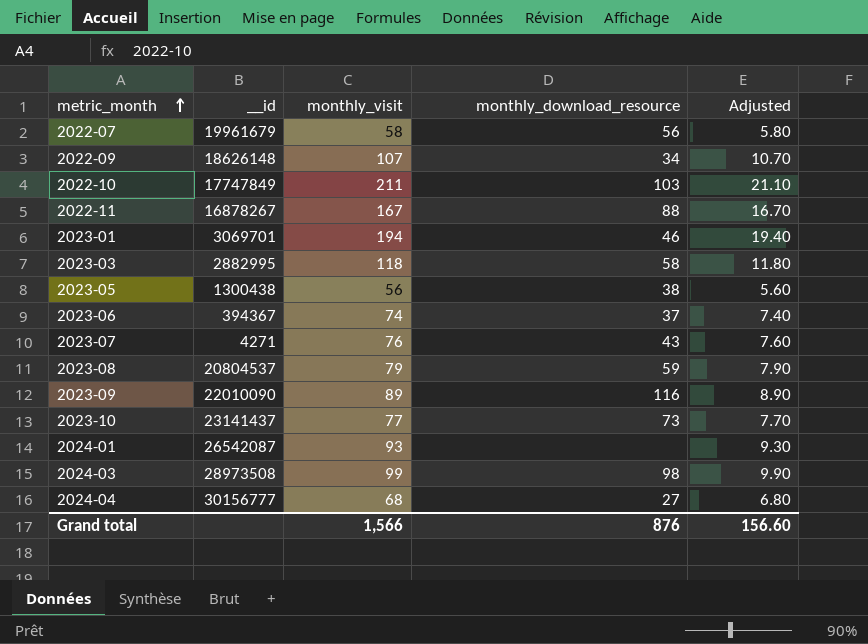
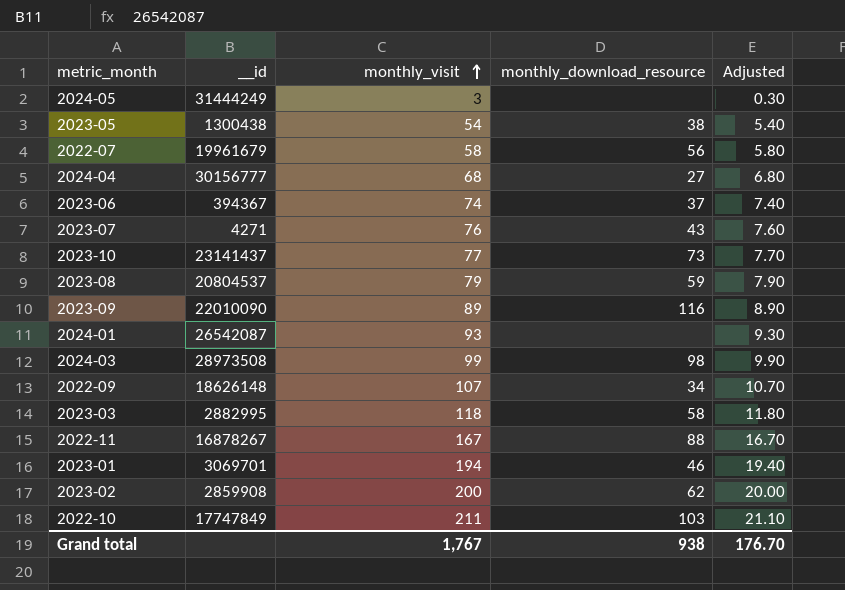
row order: metric_month ascending -> monthly_visit ascending
row 2024-05: none -> 31444249 | 3 | none | 0.30
2023-05 | monthly_visit: 56 -> 54
2023-05 | Adjusted: 5.60 -> 5.40
row 2023-02: none -> 2859908 | 200 | 62 | 20.00
Grand total | monthly_visit: 1,566 -> 1,767
Grand total | monthly_download_resource: 876 -> 938
Grand total | Adjusted: 156.60 -> 176.70

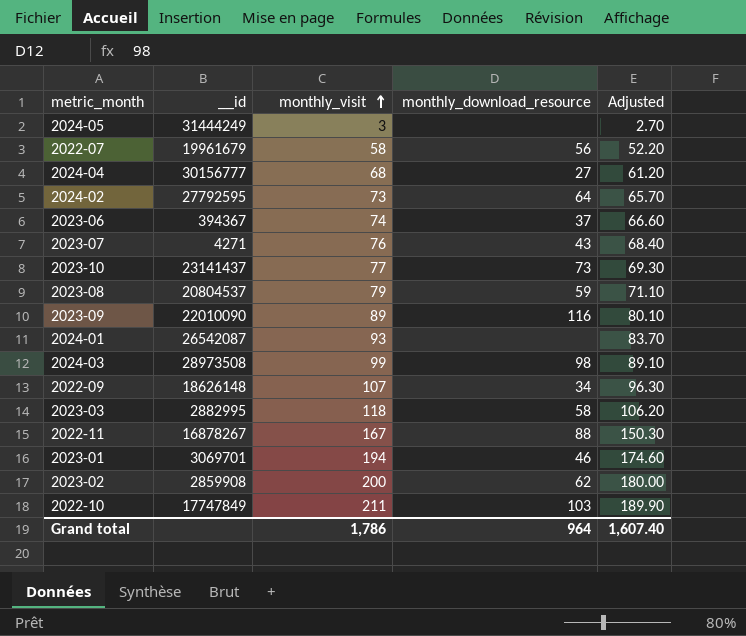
column Adjusted | formula: [monthly_visit] * 0.1 -> [monthly_visit] * 0.9
row 2023-05: 1300438 | 54 | 38 | 5.40 -> none
row 2024-02: none -> 27792595 | 73 | 64 | 65.70
Grand total | monthly_visit: 1,767 -> 1,786
Grand total | monthly_download_resource: 938 -> 964
Grand total | Adjusted: 176.70 -> 1,607.40

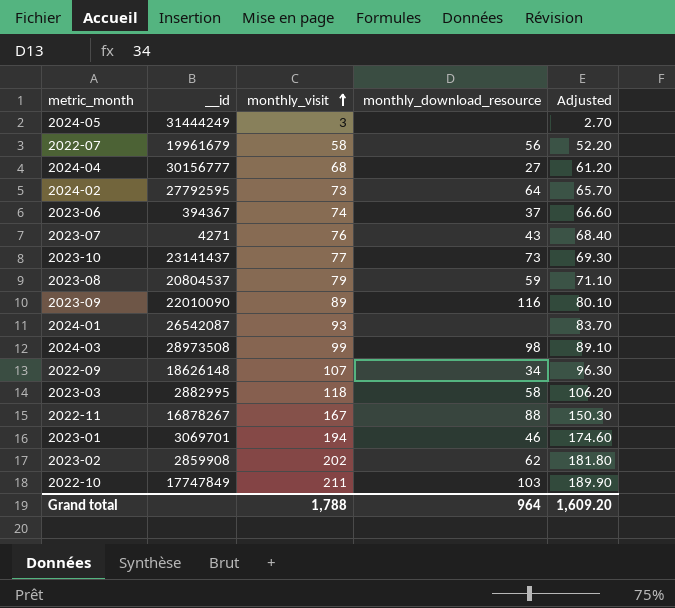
2023-02 | monthly_visit: 200 -> 202
2023-02 | Adjusted: 180.00 -> 181.80
Grand total | monthly_visit: 1,786 -> 1,788
Grand total | Adjusted: 1,607.40 -> 1,609.20

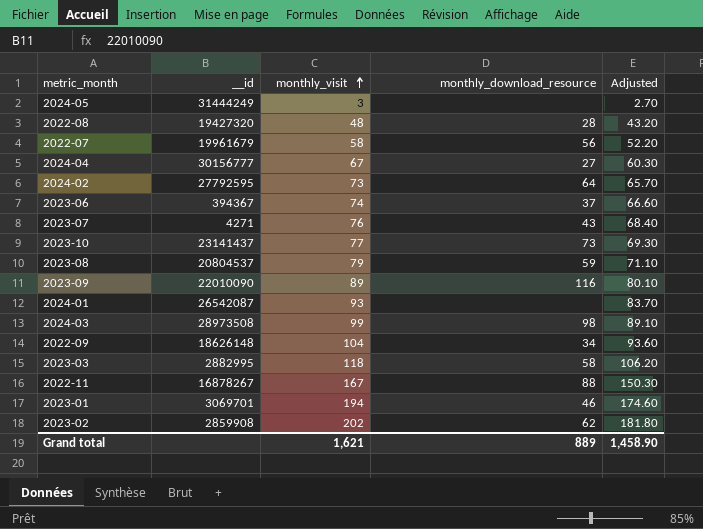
row 2022-10: 17747849 | 211 | 103 | 189.90 -> none
row 2022-08: none -> 19427320 | 48 | 28 | 43.20
2024-04 | monthly_visit: 68 -> 67
2024-04 | Adjusted: 61.20 -> 60.30
2022-09 | monthly_visit: 107 -> 104
2022-09 | Adjusted: 96.30 -> 93.60
Grand total | monthly_visit: 1,788 -> 1,621
Grand total | monthly_download_resource: 964 -> 889
Grand total | Adjusted: 1,609.20 -> 1,458.90

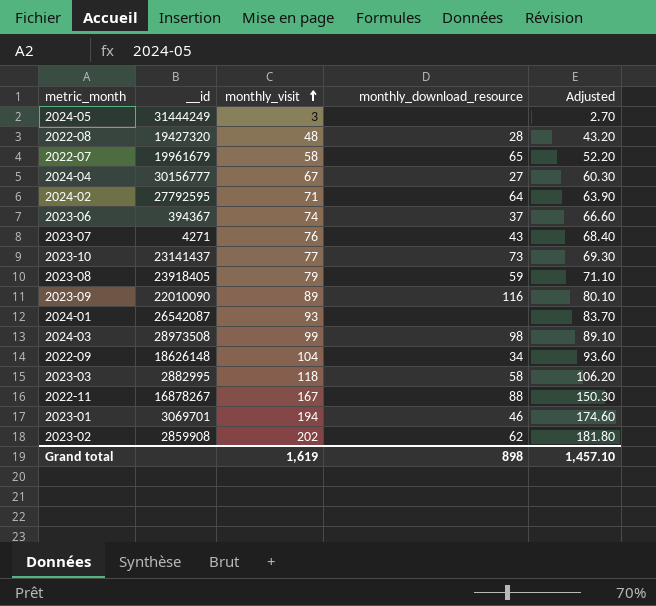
2022-07 | monthly_download_resource: 56 -> 65
2024-02 | monthly_visit: 73 -> 71
2024-02 | Adjusted: 65.70 -> 63.90
2023-08 | __id: 20804537 -> 23918405
Grand total | monthly_visit: 1,621 -> 1,619
Grand total | monthly_download_resource: 889 -> 898
Grand total | Adjusted: 1,458.90 -> 1,457.10

